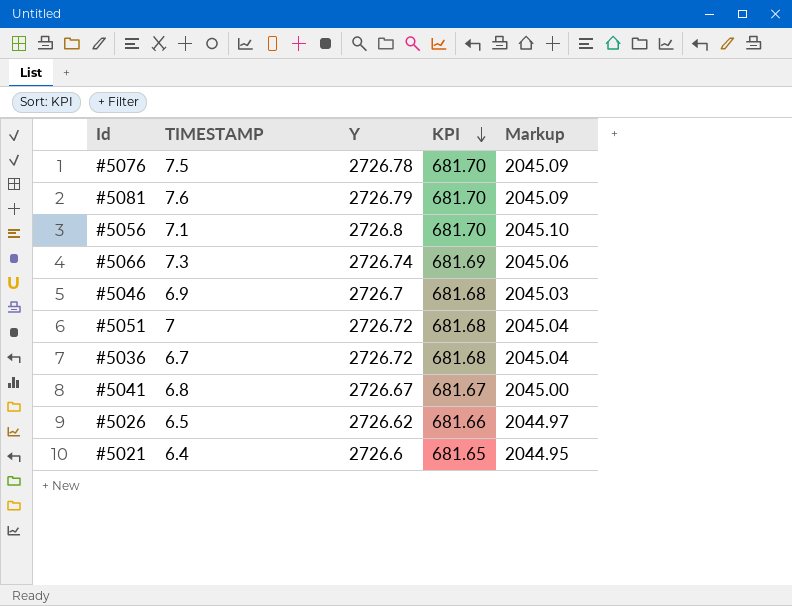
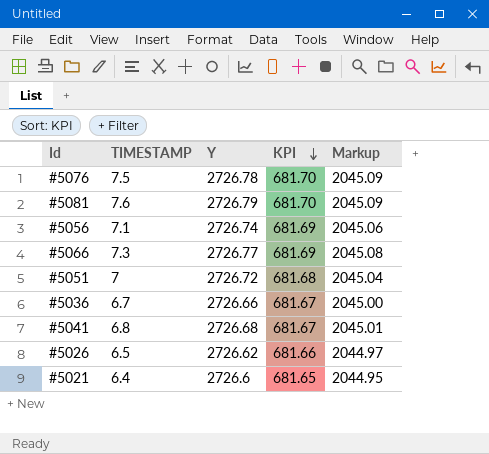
row #5046: 6.9 | 2726.7 | 681.68 | 2045.03 -> none
#5056 | Y: 2726.8 -> 2726.74
#5056 | KPI: 681.70 -> 681.69
#5056 | Markup: 2045.10 -> 2045.06
#5066 | Y: 2726.74 -> 2726.77
#5066 | Markup: 2045.06 -> 2045.08
#5036 | Y: 2726.72 -> 2726.66
#5036 | KPI: 681.68 -> 681.67
#5036 | Markup: 2045.04 -> 2045.00
#5041 | Y: 2726.67 -> 2726.68
#5041 | Markup: 2045.00 -> 2045.01

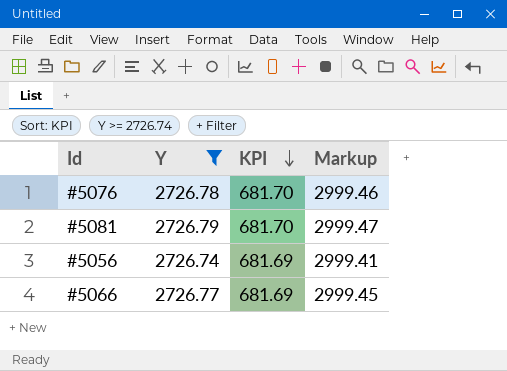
filter: none -> Y >= 2726.74
column TIMESTAMP | position: 2 -> none
column Markup | formula: [Y] * 0.75 -> [Y] * 1.1

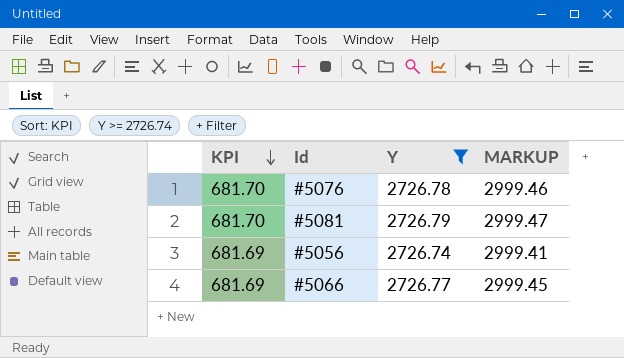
column KPI | position: 3 -> 1
column name: Markup -> MARKUP

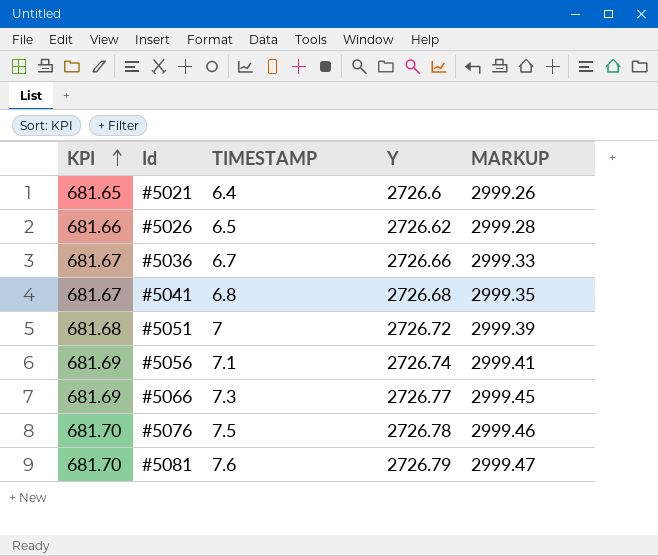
filter: Y >= 2726.74 -> none
row order: KPI descending -> KPI ascending
column TIMESTAMP | position: none -> 3

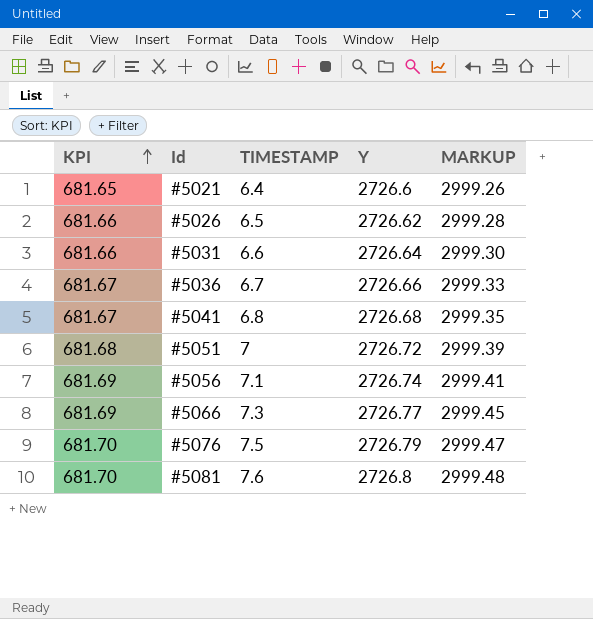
row #5031: none -> 681.66 | 6.6 | 2726.64 | 2999.30
#5076 | Y: 2726.78 -> 2726.79
#5076 | MARKUP: 2999.46 -> 2999.47
#5081 | Y: 2726.79 -> 2726.8
#5081 | MARKUP: 2999.47 -> 2999.48

